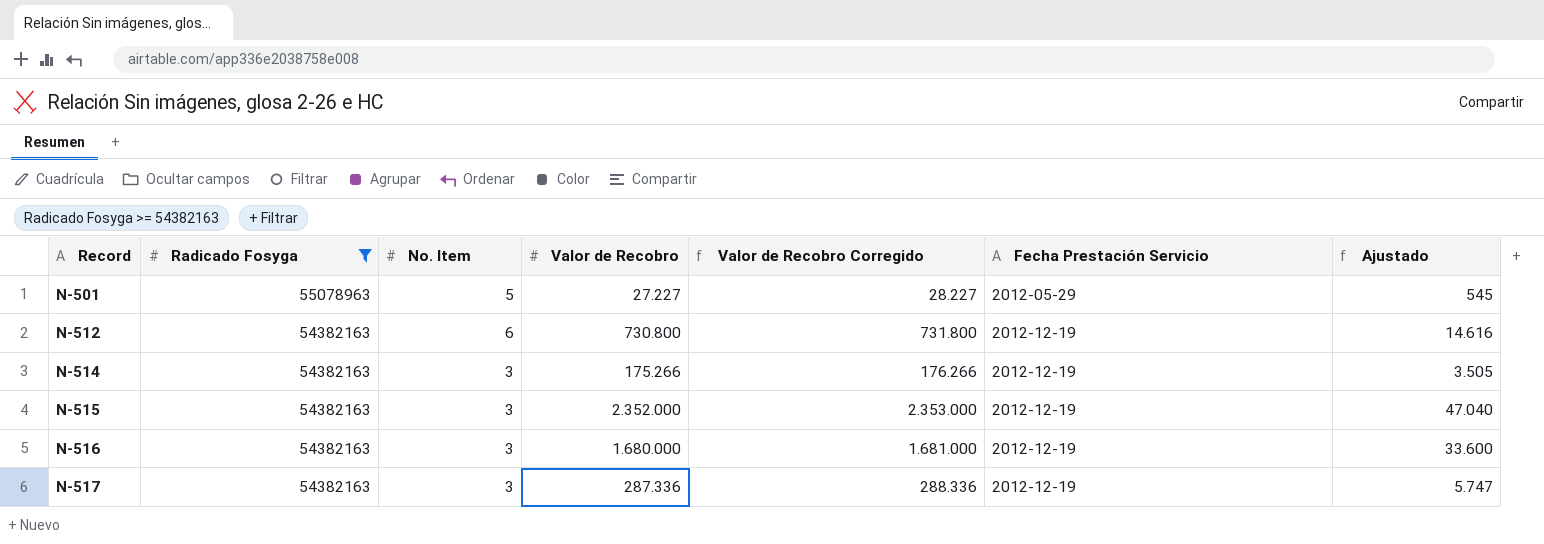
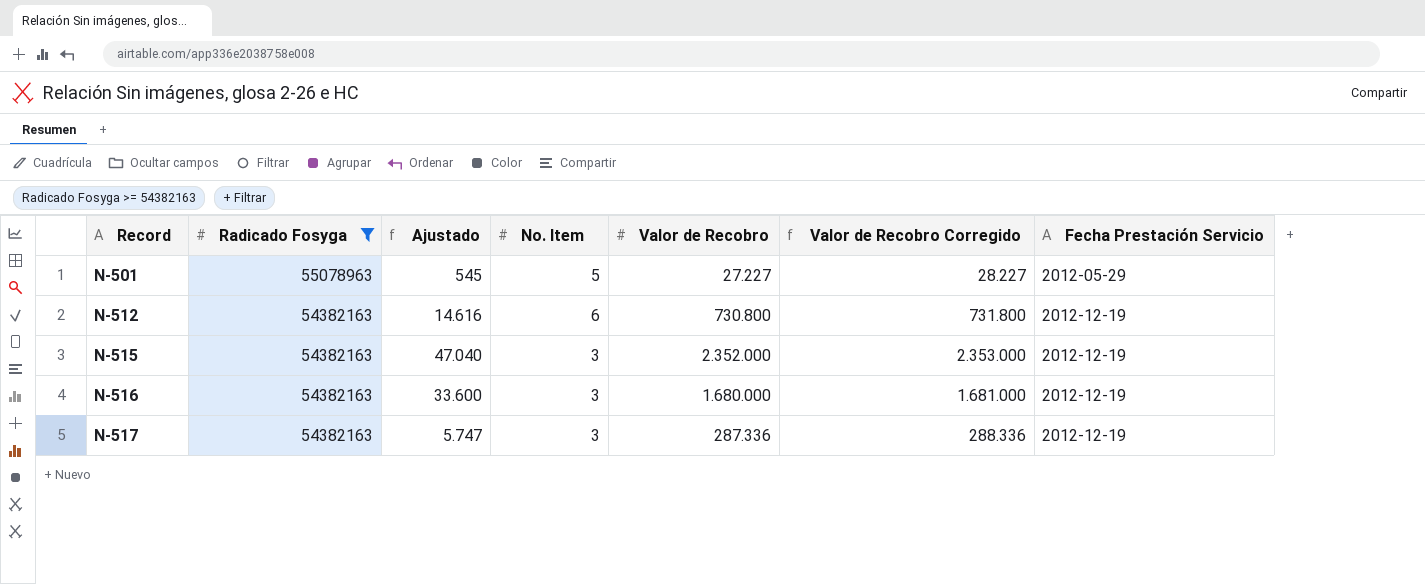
column Ajustado | position: 7 -> 3
row N-514: 54382163 | 3 | 175.266 | 176.266 | 2012-12-19 | 3.505 -> none

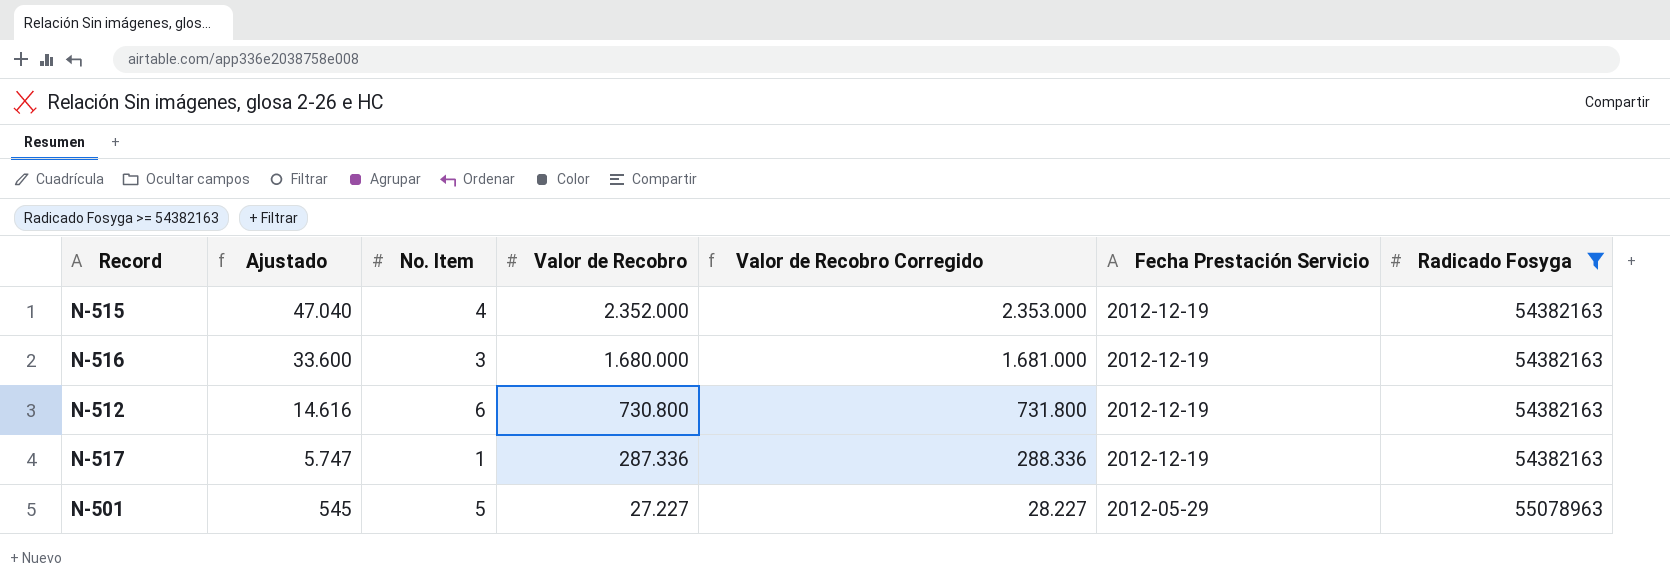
row order: Record ascending -> Ajustado descending
column Radicado Fosyga | position: 2 -> 7
N-515 | No. Item: 3 -> 4
N-517 | No. Item: 3 -> 1

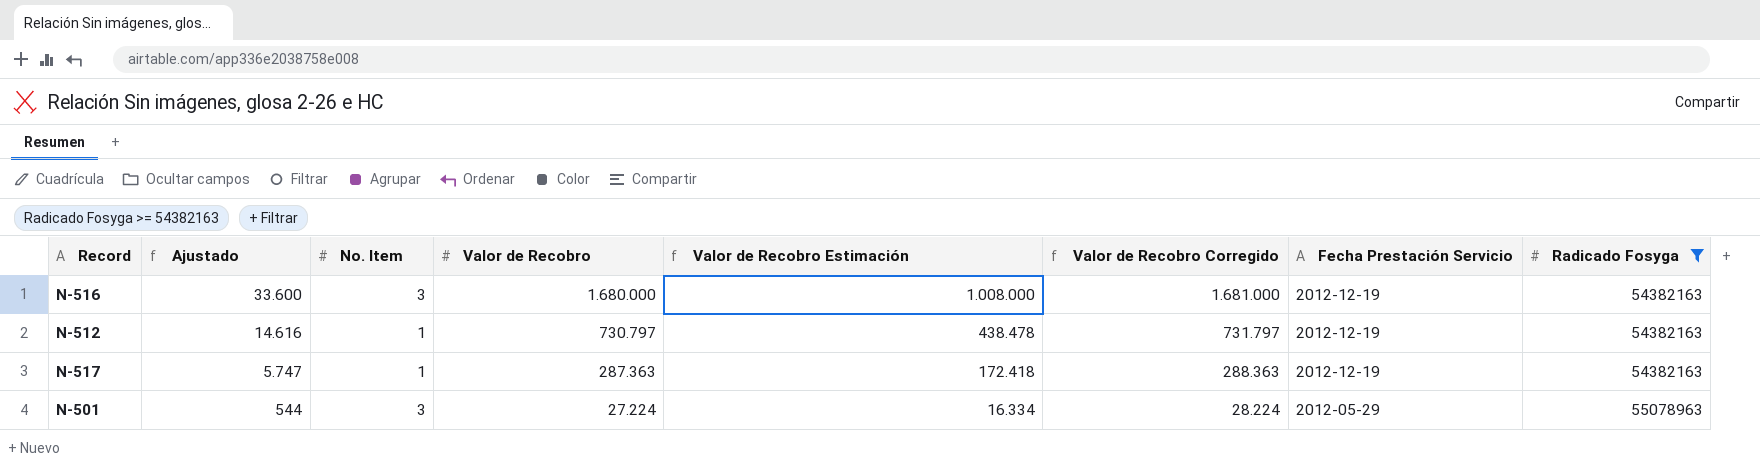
column Valor de Recobro Estimación | formula: none -> [Valor de Recobro] * 0,6
row N-515: 47.040 | 4 | 2.352.000 | 2.353.000 | 2012-12-19 | 54382163 -> none
N-512 | No. Item: 6 -> 1
N-512 | Valor de Recobro: 730.800 -> 730.797
N-512 | Valor de Recobro Corregido: 731.800 -> 731.797
N-517 | Valor de Recobro: 287.336 -> 287.363
N-517 | Valor de Recobro Corregido: 288.336 -> 288.363
N-501 | Ajustado: 545 -> 544
N-501 | No. Item: 5 -> 3
N-501 | Valor de Recobro: 27.227 -> 27.224
N-501 | Valor de Recobro Corregido: 28.227 -> 28.224

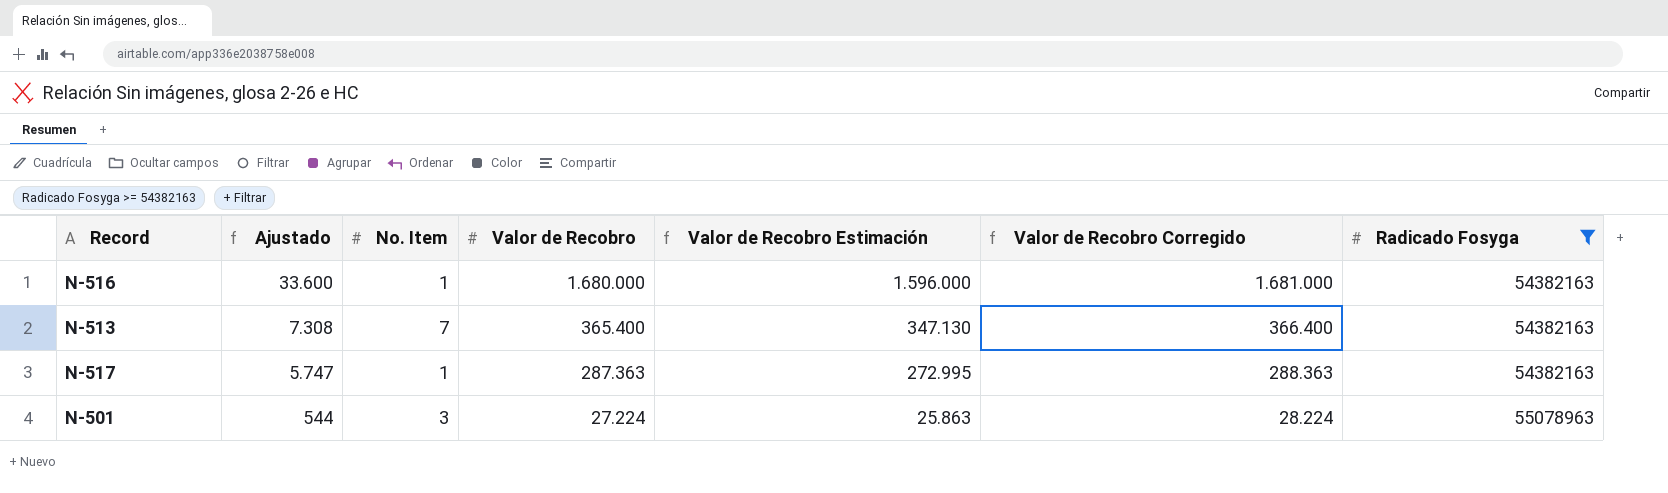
column Fecha Prestación Servicio | position: 7 -> none
column Valor de Recobro Estimación | formula: [Valor de Recobro] * 0,6 -> [Valor de Recobro] * 0,95
row N-512: 14.616 | 1 | 730.797 | 438.478 | 731.797 | 2012-12-19 | 54382163 -> none
N-516 | No. Item: 3 -> 1
row N-513: none -> 7.308 | 7 | 365.400 | 347.130 | 366.400 | 54382163

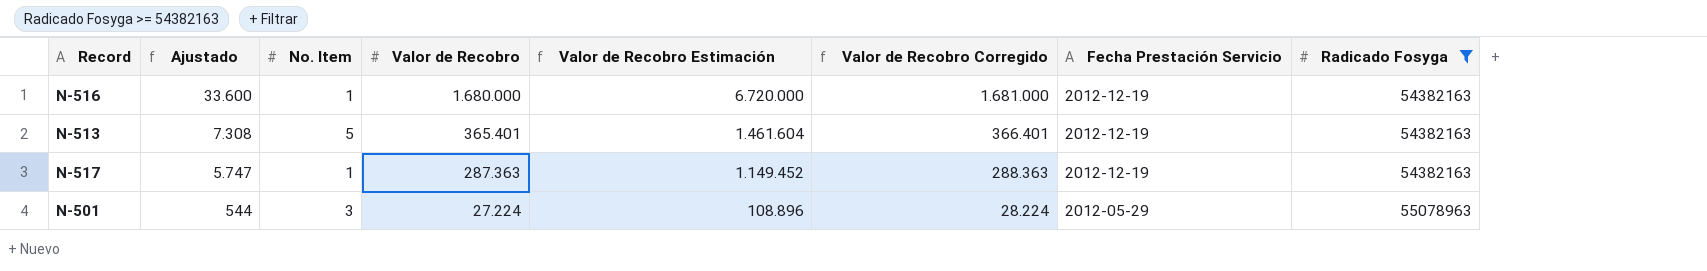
column Valor de Recobro Estimación | formula: [Valor de Recobro] * 0,95 -> [Valor de Recobro] * 4
column Fecha Prestación Servicio | position: none -> 7
N-513 | No. Item: 7 -> 5
N-513 | Valor de Recobro: 365.400 -> 365.401
N-513 | Valor de Recobro Corregido: 366.400 -> 366.401

